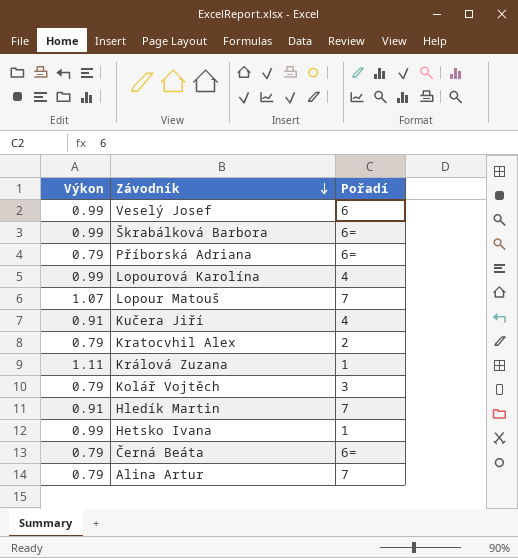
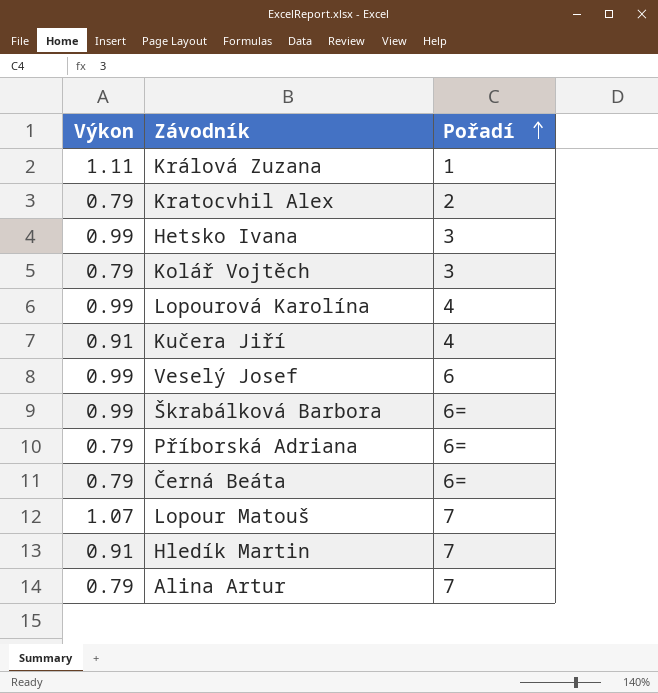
row order: Závodník descending -> Pořadí ascending
Hetsko Ivana | Pořadí: 1 -> 3

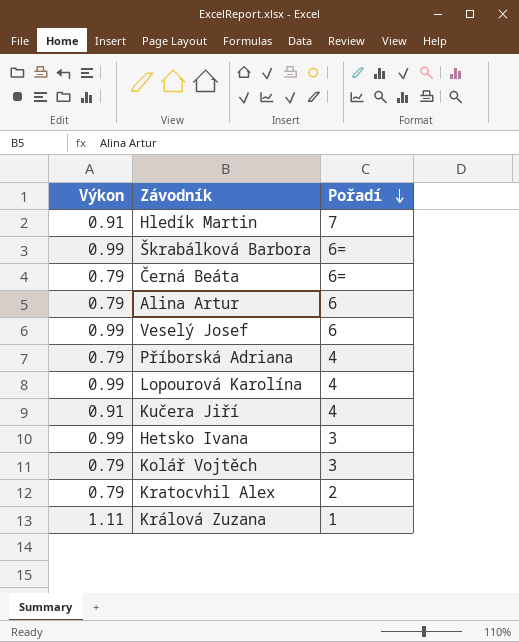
row order: Pořadí ascending -> Pořadí descending
row Lopour Matouš: 1.07 | 7 -> none
Alina Artur | Pořadí: 7 -> 6
Příborská Adriana | Pořadí: 6= -> 4

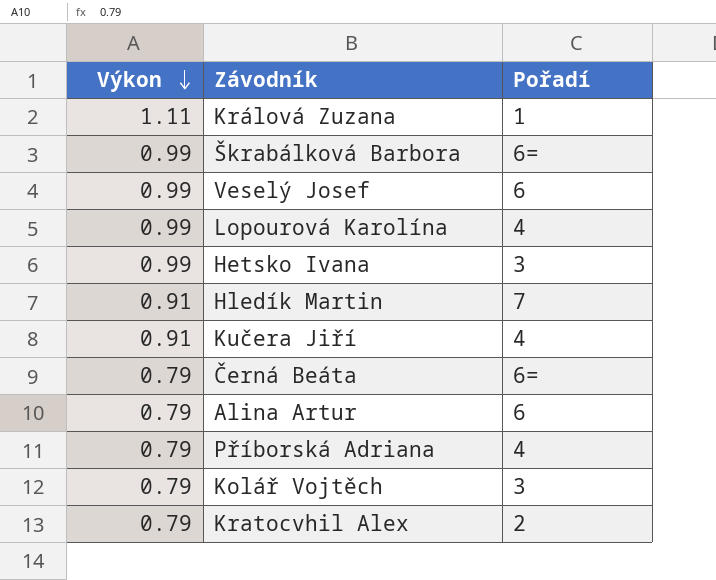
row order: Pořadí descending -> Výkon descending

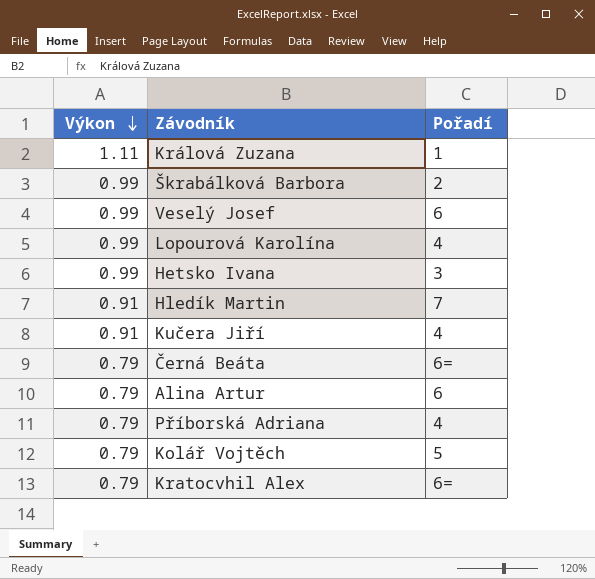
Škrabálková Barbora | Pořadí: 6= -> 2
Kolář Vojtěch | Pořadí: 3 -> 5
Kratocvhil Alex | Pořadí: 2 -> 6=

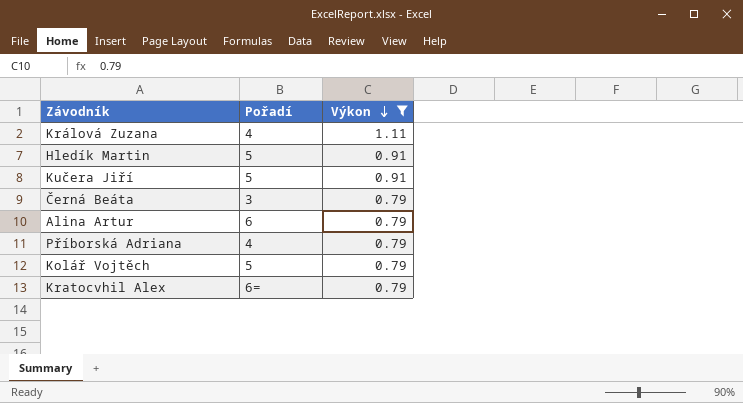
filter: none -> Výkon != 0.99
column Výkon | position: 1 -> 3
Králová Zuzana | Pořadí: 1 -> 4
Hledík Martin | Pořadí: 7 -> 5
Kučera Jiří | Pořadí: 4 -> 5
Černá Beáta | Pořadí: 6= -> 3

